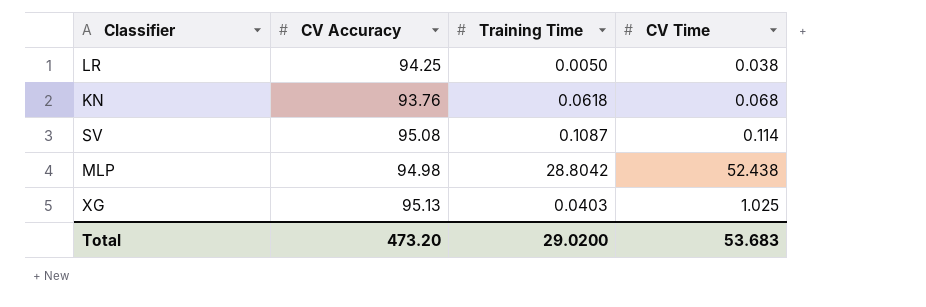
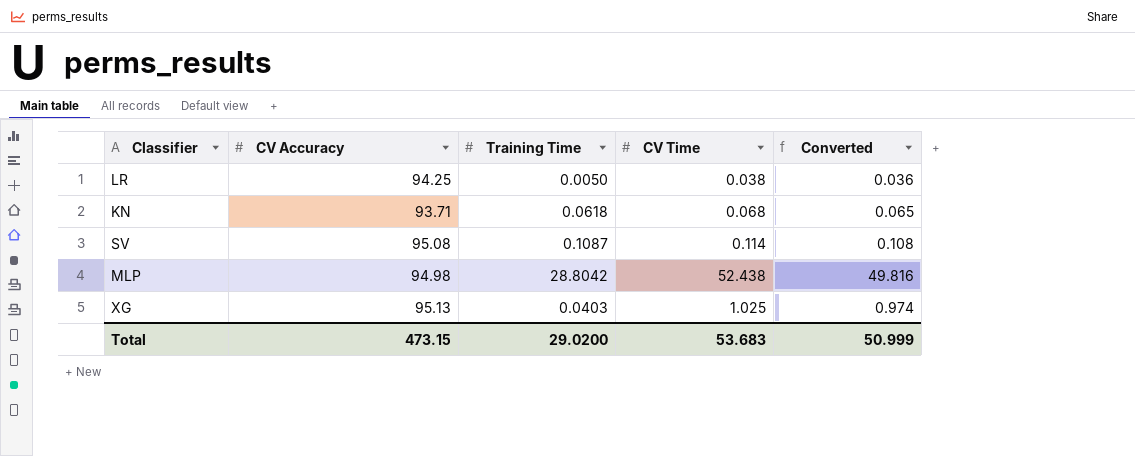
column Converted | formula: none -> [CV Time] * 0.95
KN | CV Accuracy: 93.76 -> 93.71
Total | CV Accuracy: 473.20 -> 473.15

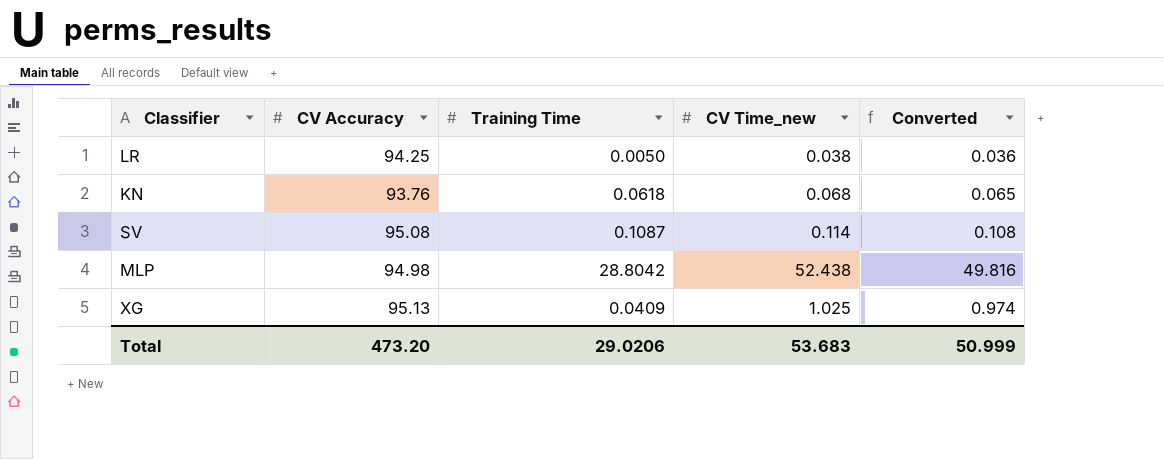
column name: CV Time -> CV Time_new
KN | CV Accuracy: 93.71 -> 93.76
XG | Training Time: 0.0403 -> 0.0409
Total | CV Accuracy: 473.15 -> 473.20
Total | Training Time: 29.0200 -> 29.0206

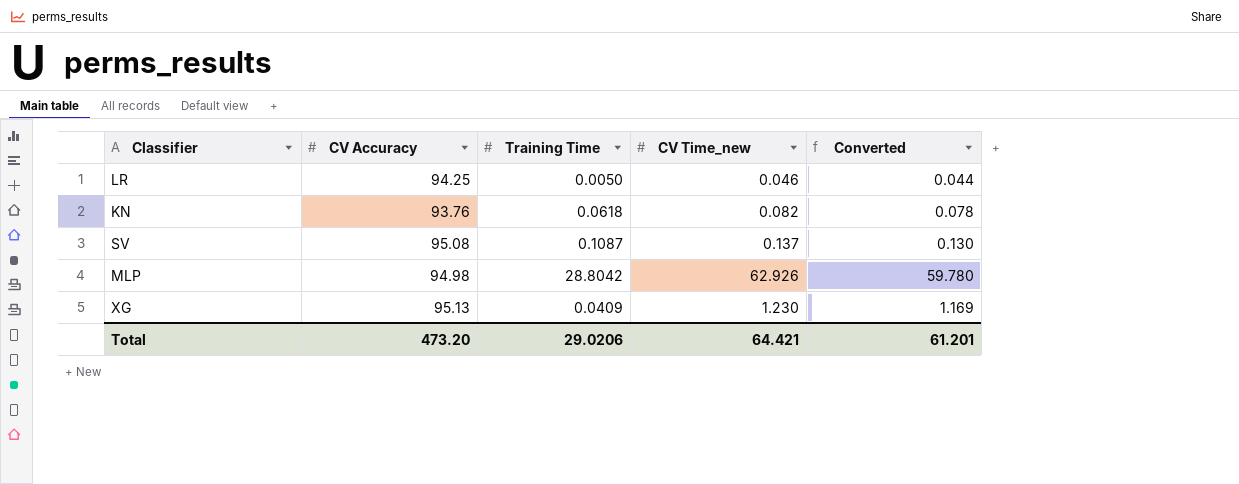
LR | CV Time_new: 0.038 -> 0.046
LR | Converted: 0.036 -> 0.044
KN | CV Time_new: 0.068 -> 0.082
KN | Converted: 0.065 -> 0.078
SV | CV Time_new: 0.114 -> 0.137
SV | Converted: 0.108 -> 0.130
MLP | CV Time_new: 52.438 -> 62.926
MLP | Converted: 49.816 -> 59.780
XG | CV Time_new: 1.025 -> 1.230
XG | Converted: 0.974 -> 1.169
Total | CV Time_new: 53.683 -> 64.421
Total | Converted: 50.999 -> 61.201

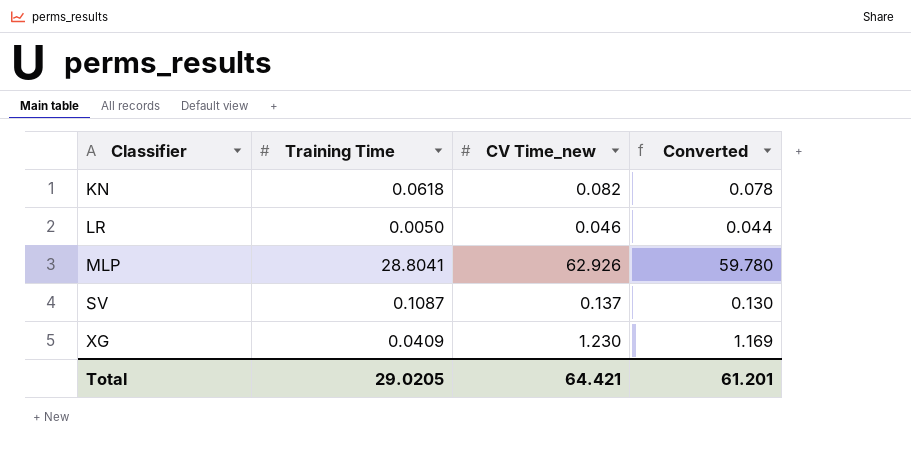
row order: none -> Classifier ascending
column CV Accuracy | position: 2 -> none
MLP | Training Time: 28.8042 -> 28.8041
Total | Training Time: 29.0206 -> 29.0205

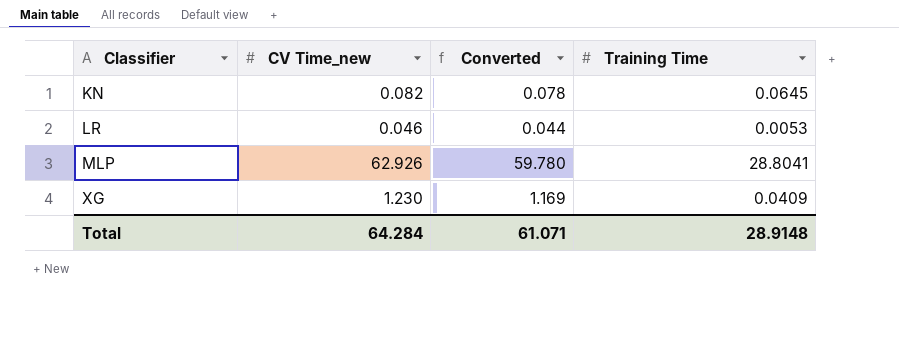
column Training Time | position: 2 -> 4
row SV: 0.1087 | 0.137 | 0.130 -> none
KN | Training Time: 0.0618 -> 0.0645
LR | Training Time: 0.0050 -> 0.0053
Total | CV Time_new: 64.421 -> 64.284
Total | Converted: 61.201 -> 61.071
Total | Training Time: 29.0205 -> 28.9148

